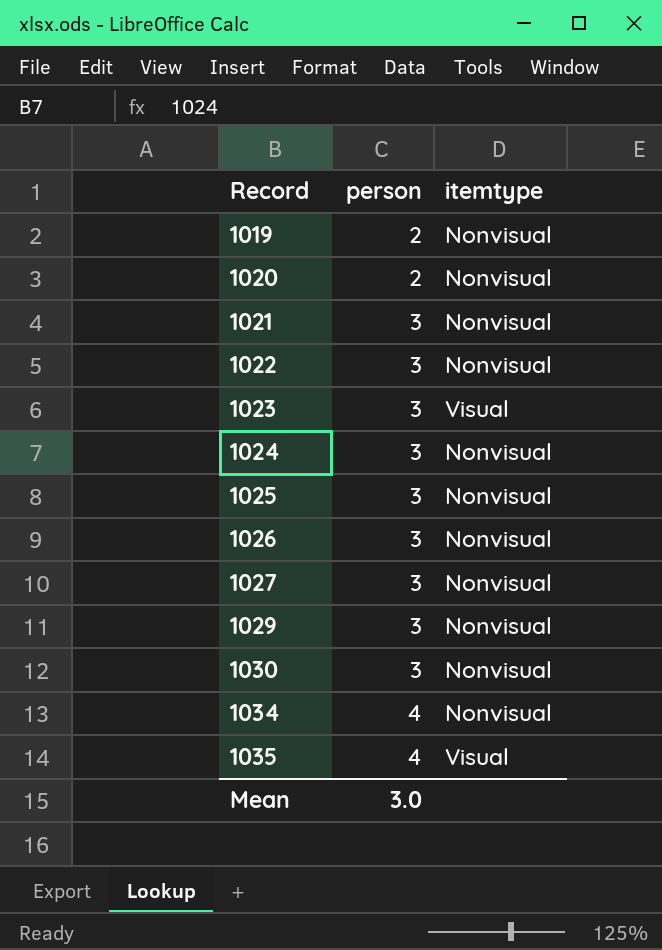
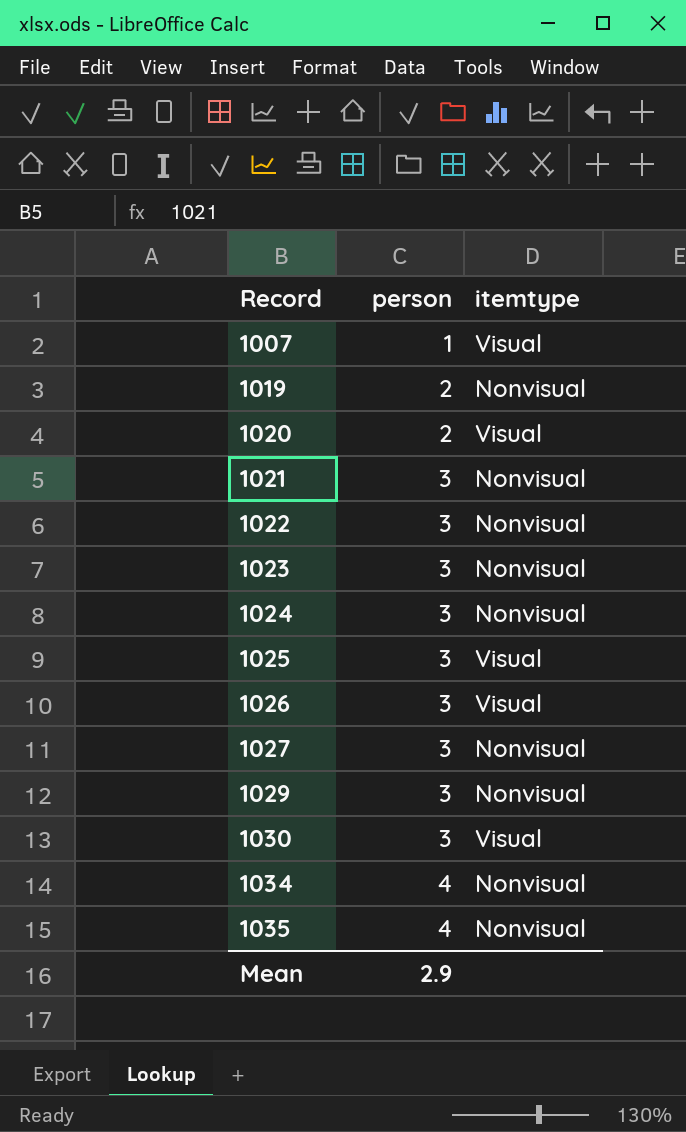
row 1007: none -> 1 | Visual
1020 | itemtype: Nonvisual -> Visual
1023 | itemtype: Visual -> Nonvisual
1025 | itemtype: Nonvisual -> Visual
1026 | itemtype: Nonvisual -> Visual
1030 | itemtype: Nonvisual -> Visual
1035 | itemtype: Visual -> Nonvisual
Mean | person: 3.0 -> 2.9

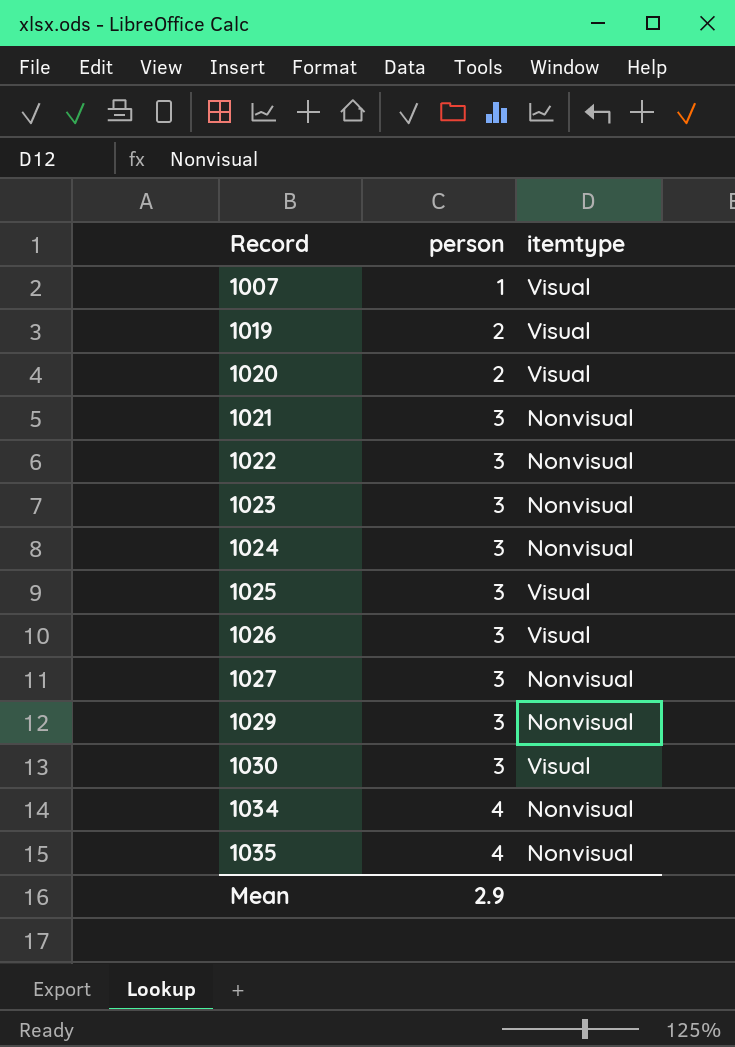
1019 | itemtype: Nonvisual -> Visual

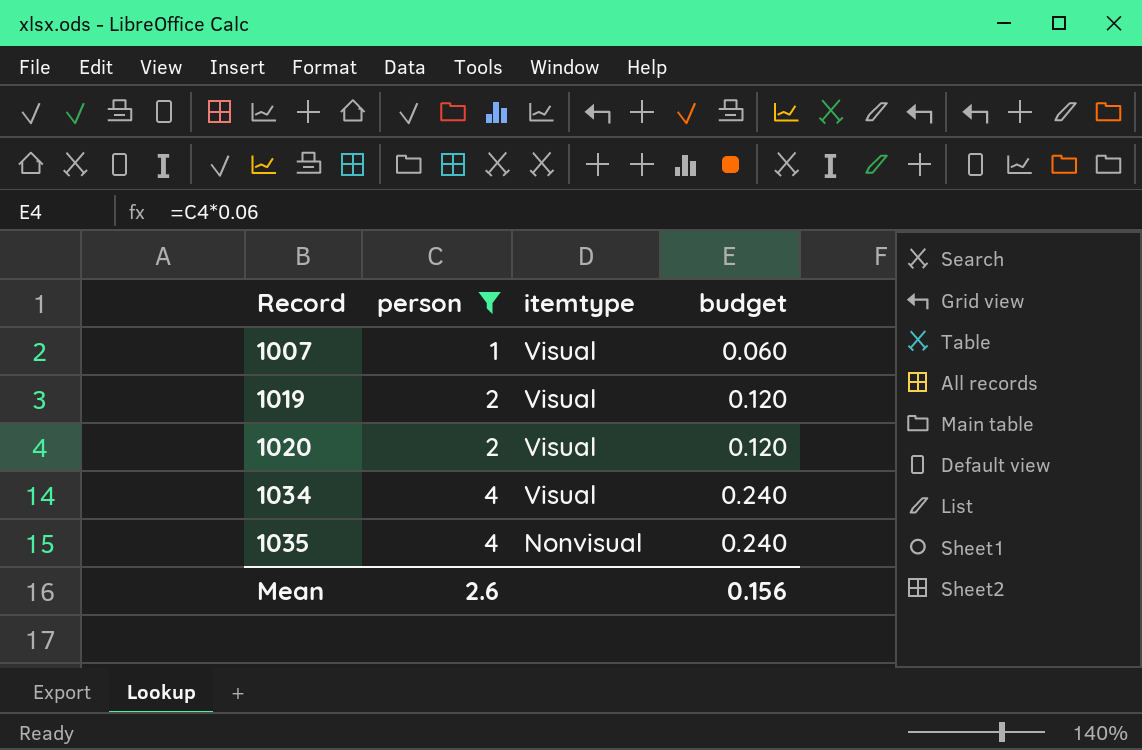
filter: none -> person != 3
column budget | formula: none -> [person] * 0.06
1034 | itemtype: Nonvisual -> Visual
Mean | person: 2.9 -> 2.6

